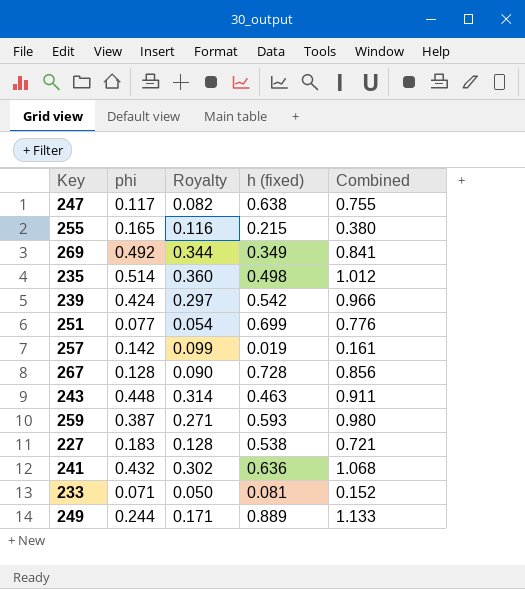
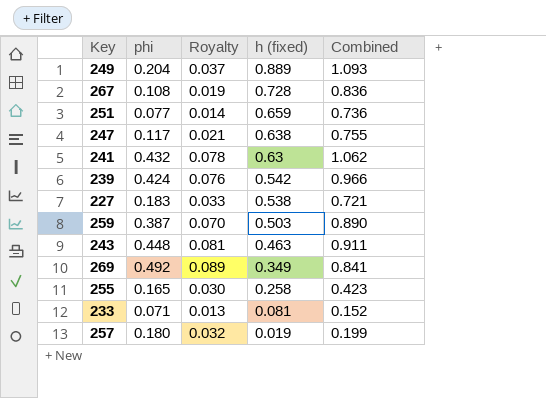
row order: none -> h (fixed) descending
column Royalty | formula: [phi] * 0.7 -> [phi] * 0.18
row 235: 0.514 | 0.360 | 0.498 | 1.012 -> none
249 | phi: 0.244 -> 0.204
249 | Combined: 1.133 -> 1.093
267 | phi: 0.128 -> 0.108
267 | Combined: 0.856 -> 0.836
251 | h (fixed): 0.699 -> 0.659
251 | Combined: 0.776 -> 0.736
241 | h (fixed): 0.636 -> 0.63
241 | Combined: 1.068 -> 1.062
259 | h (fixed): 0.593 -> 0.503
259 | Combined: 0.980 -> 0.890
255 | h (fixed): 0.215 -> 0.258
255 | Combined: 0.380 -> 0.423
257 | phi: 0.142 -> 0.180
257 | Combined: 0.161 -> 0.199

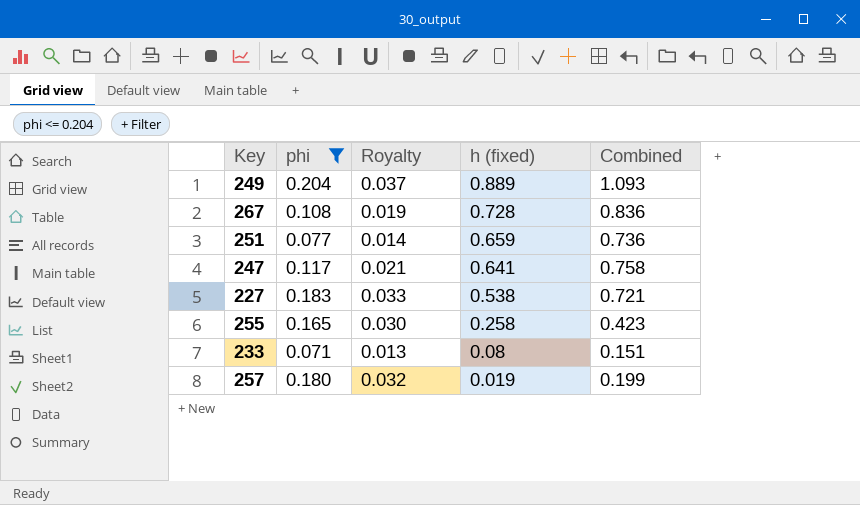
filter: none -> phi <= 0.204
247 | h (fixed): 0.638 -> 0.641
247 | Combined: 0.755 -> 0.758
233 | h (fixed): 0.081 -> 0.08
233 | Combined: 0.152 -> 0.151

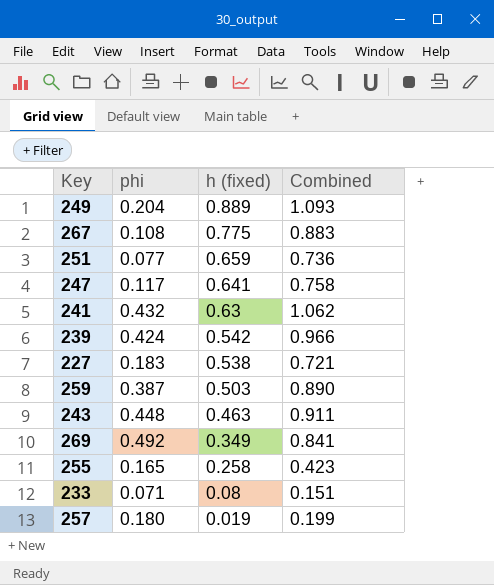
filter: phi <= 0.204 -> none
column Royalty | formula: [phi] * 0.18 -> none
267 | h (fixed): 0.728 -> 0.775
267 | Combined: 0.836 -> 0.883

